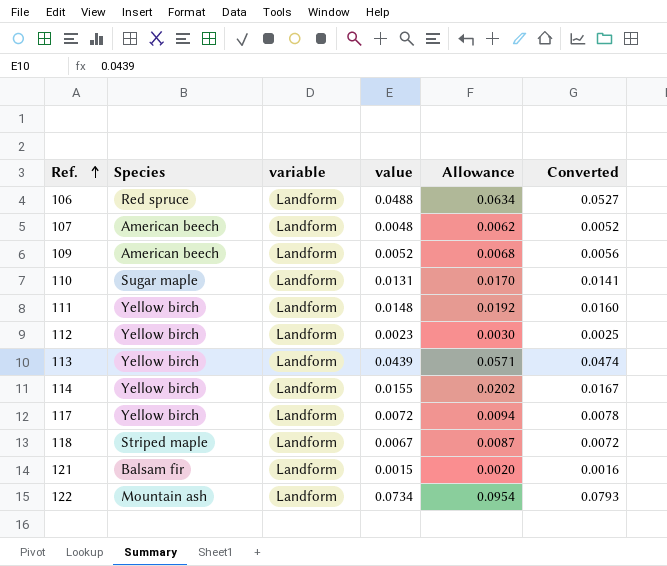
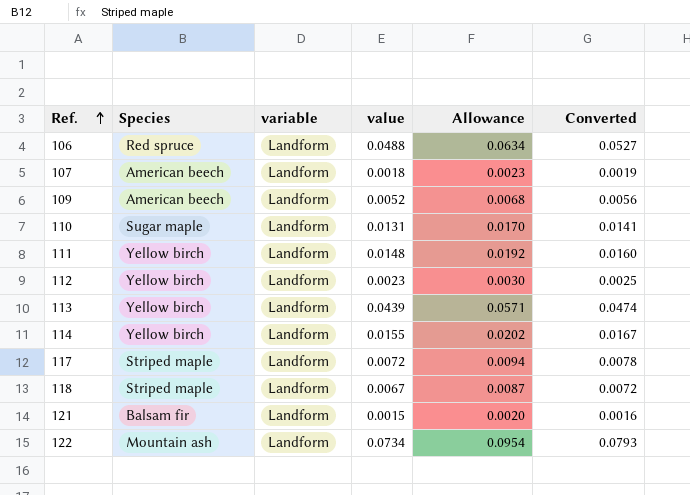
107 | value: 0.0048 -> 0.0018
107 | Allowance: 0.0062 -> 0.0023
107 | Converted: 0.0052 -> 0.0019
117 | Species: Yellow birch -> Striped maple

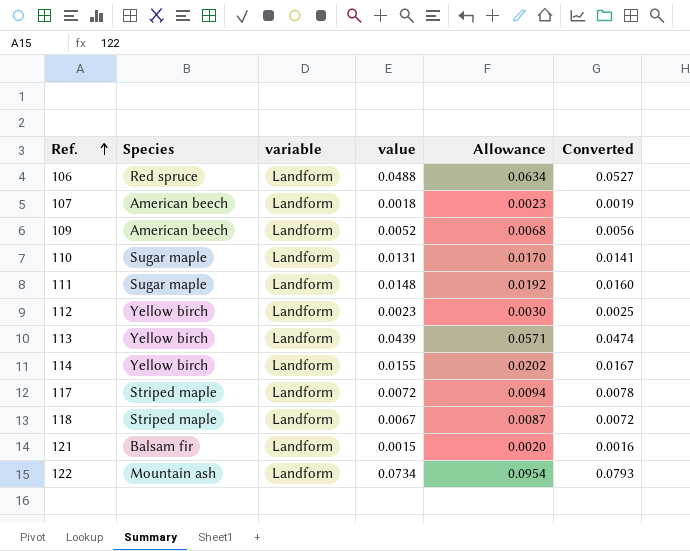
111 | Species: Yellow birch -> Sugar maple

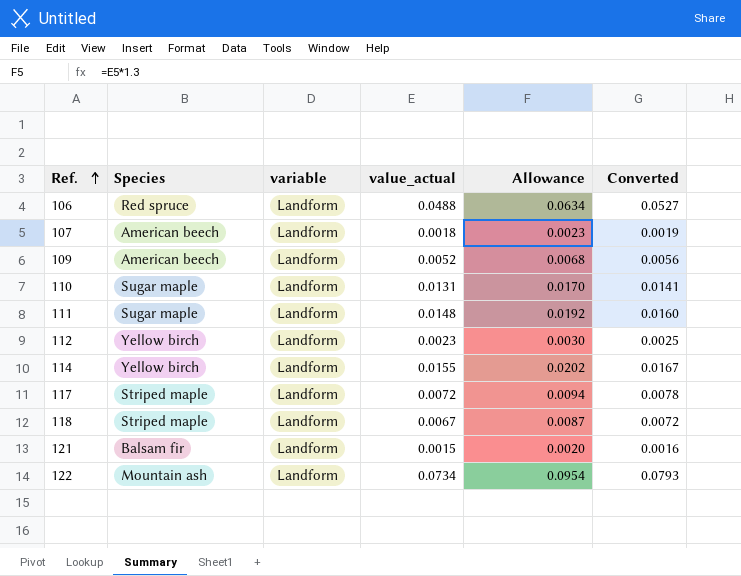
column name: value -> value_actual
row 113: Yellow birch | Landform | 0.0439 | 0.0571 | 0.0474 -> none

